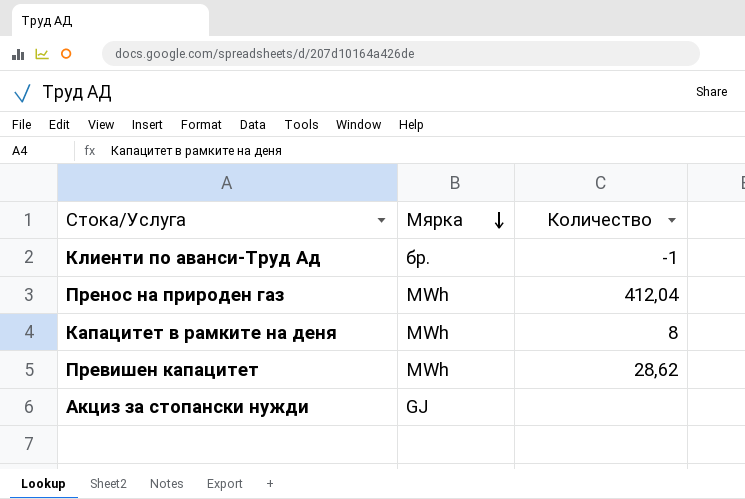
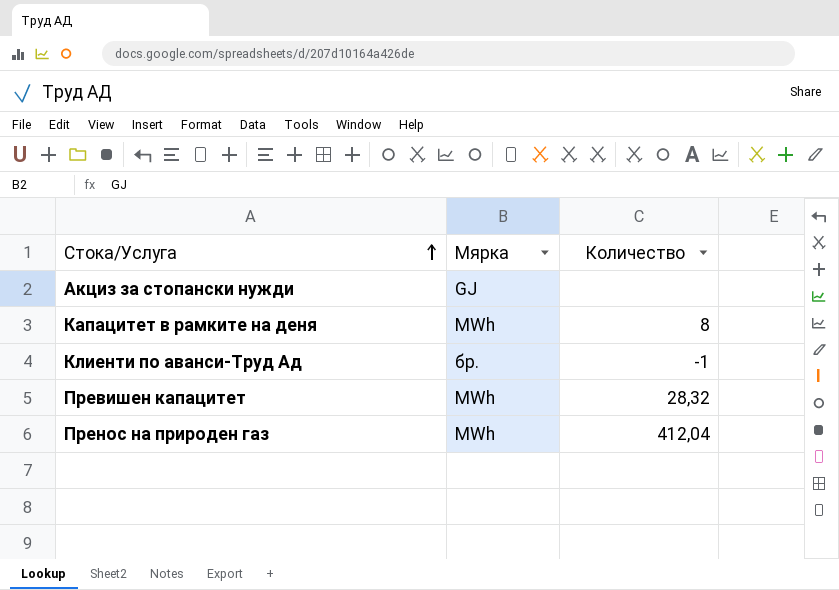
row order: Мярка descending -> Стока/Услуга ascending
Превишен капацитет | Количество: 28,62 -> 28,32

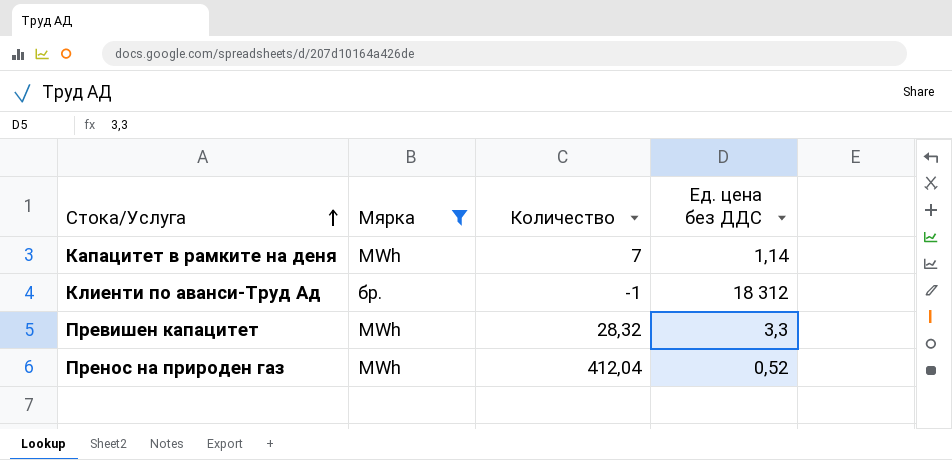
filter: none -> Мярка != GJ
column Ед. цена без ДДС | position: none -> 4
Капацитет в рамките на деня | Количество: 8 -> 7

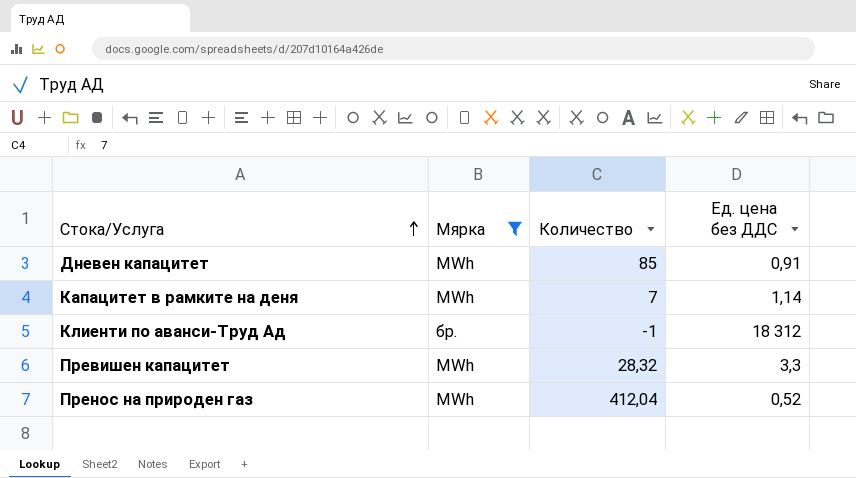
row Дневен капацитет: none -> MWh | 85 | 0,91

